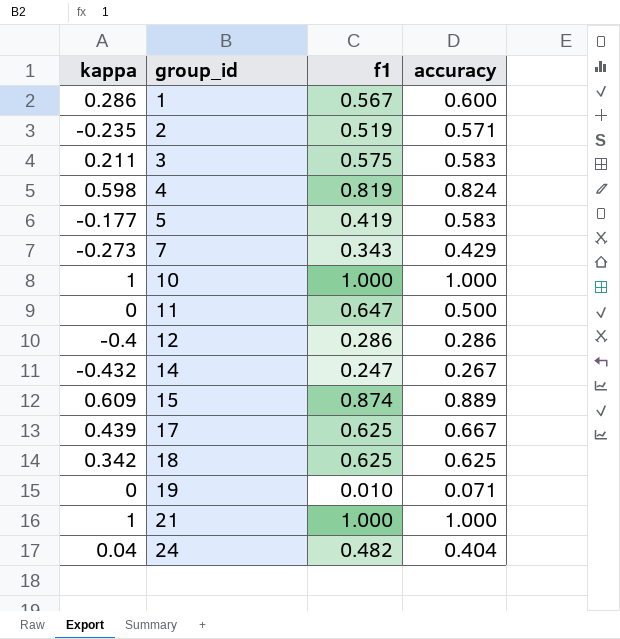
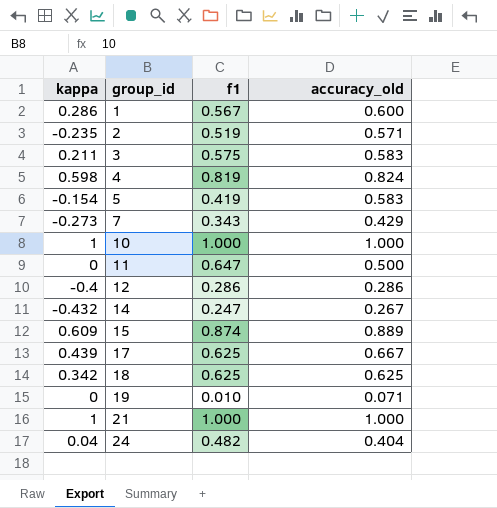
column name: accuracy -> accuracy_old
5 | kappa: -0.177 -> -0.154

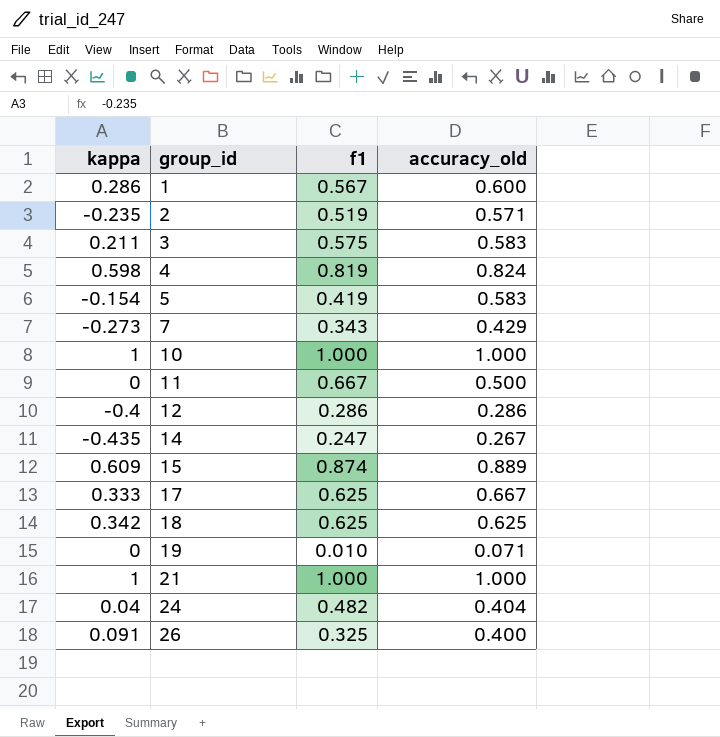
11 | f1: 0.647 -> 0.667
14 | kappa: -0.432 -> -0.435
17 | kappa: 0.439 -> 0.333
row 26: none -> 0.091 | 0.325 | 0.400

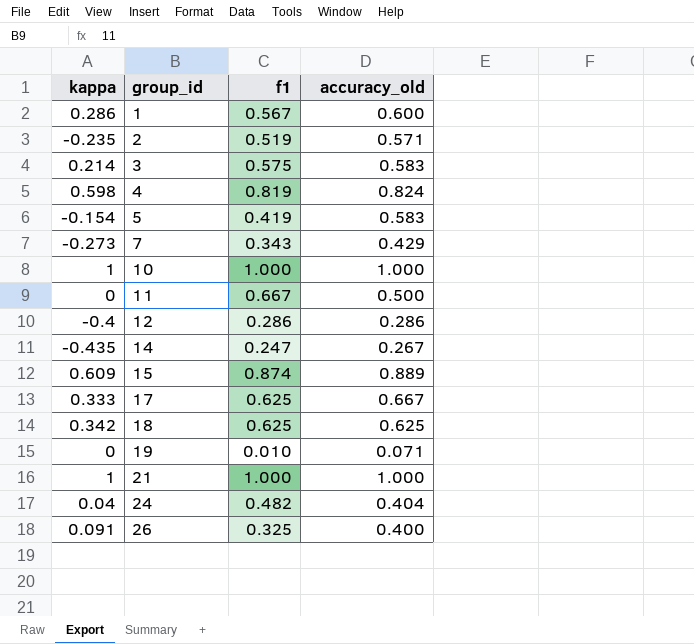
3 | kappa: 0.211 -> 0.214

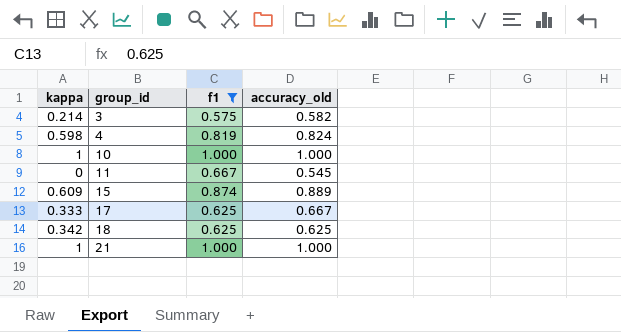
filter: none -> f1 >= 0.575
3 | accuracy_old: 0.583 -> 0.582
11 | accuracy_old: 0.500 -> 0.545

